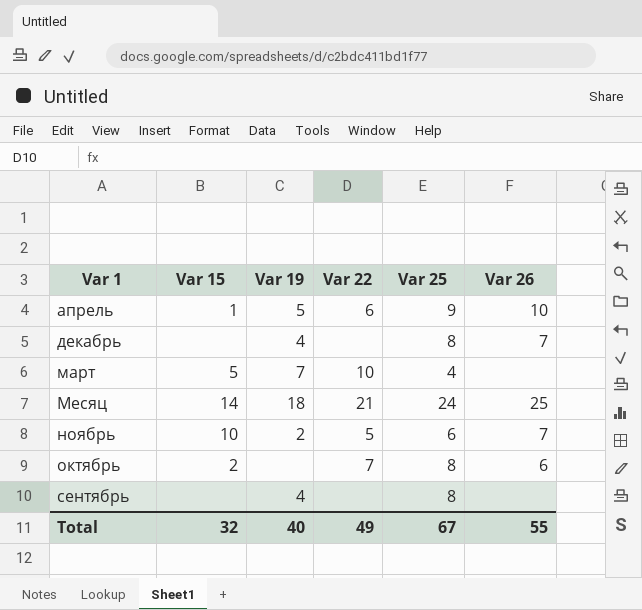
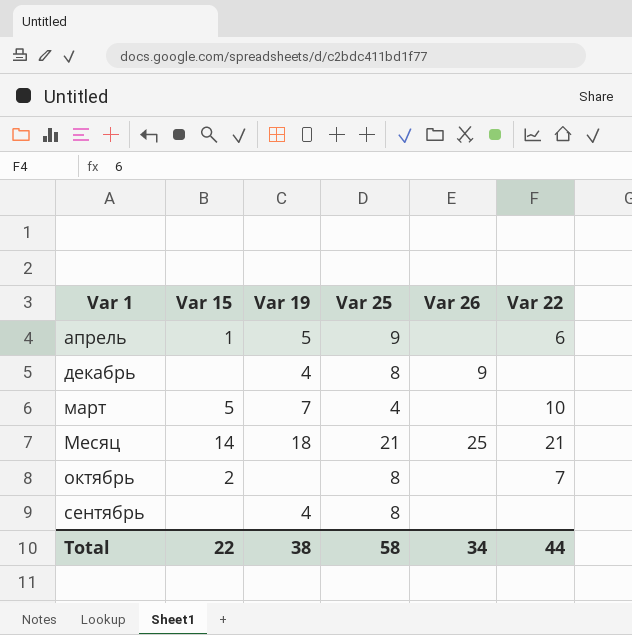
column Var 22 | position: 4 -> 6
row ноябрь: 10 | 2 | 5 | 6 | 7 -> none
апрель | Var 26: 10 -> none
декабрь | Var 26: 7 -> 9
Месяц | Var 25: 24 -> 21
октябрь | Var 26: 6 -> none
Total | Var 15: 32 -> 22
Total | Var 19: 40 -> 38
Total | Var 25: 67 -> 58
Total | Var 26: 55 -> 34
Total | Var 22: 49 -> 44

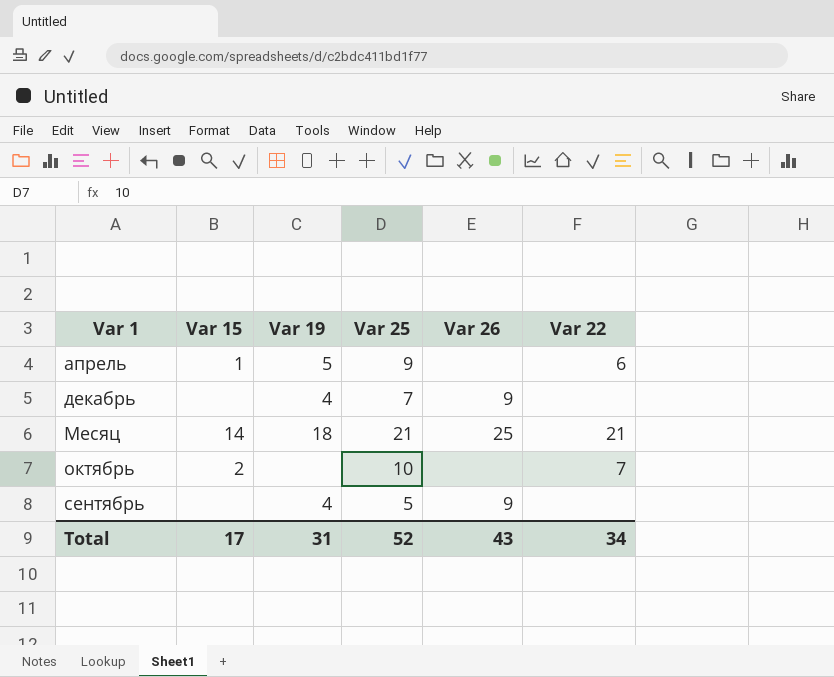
row март: 5 | 7 | 4 | none | 10 -> none
декабрь | Var 25: 8 -> 7
октябрь | Var 25: 8 -> 10
сентябрь | Var 25: 8 -> 5
сентябрь | Var 26: none -> 9
Total | Var 15: 22 -> 17
Total | Var 19: 38 -> 31
Total | Var 25: 58 -> 52
Total | Var 26: 34 -> 43
Total | Var 22: 44 -> 34

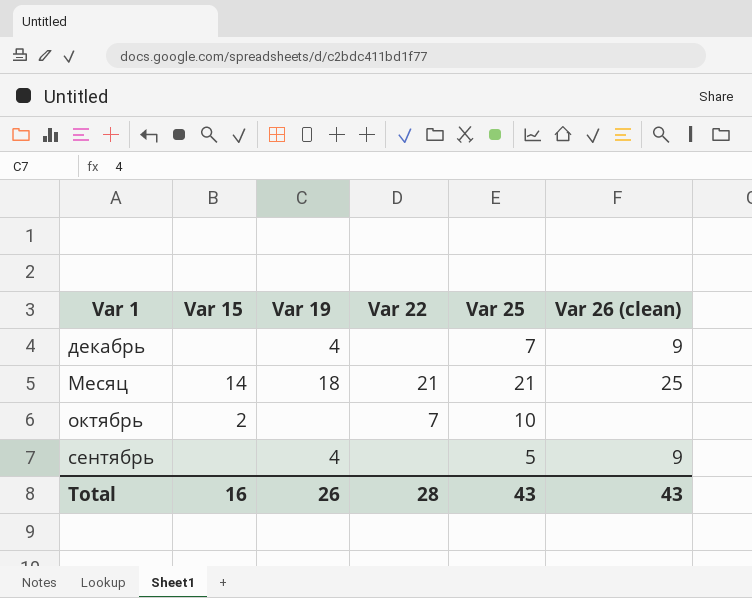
column Var 22 | position: 6 -> 4
column name: Var 26 -> Var 26 (clean)
row апрель: 1 | 5 | 9 | none | 6 -> none
Total | Var 15: 17 -> 16
Total | Var 19: 31 -> 26
Total | Var 22: 34 -> 28
Total | Var 25: 52 -> 43

